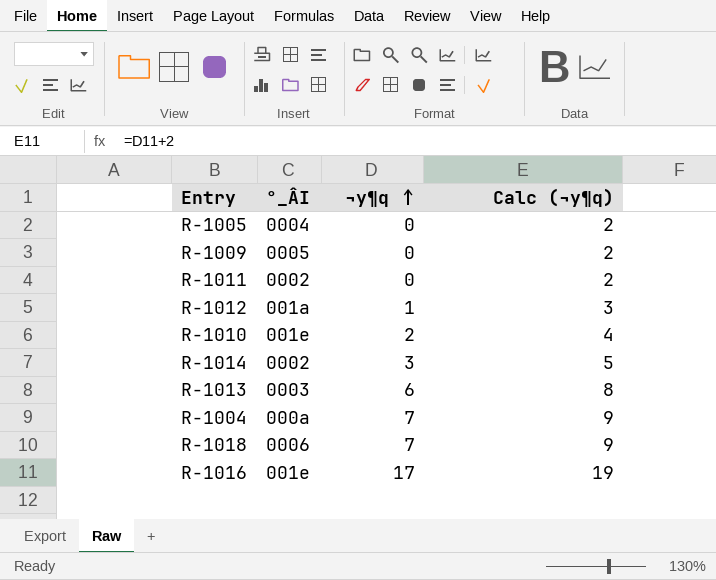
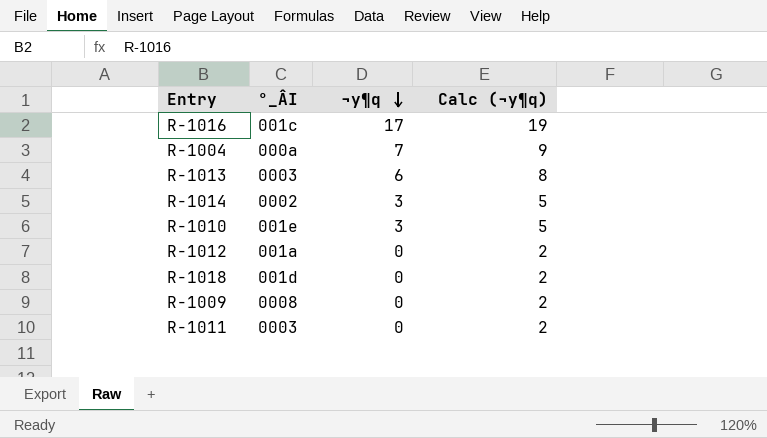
row order: ¬y¶q ascending -> ¬y¶q descending
row R-1005: 0004 | 0 | 2 -> none
R-1016 | °_ÂI: 001e -> 001c
R-1010 | ¬y¶q: 2 -> 3
R-1010 | Calc (¬y¶q): 4 -> 5
R-1012 | ¬y¶q: 1 -> 0
R-1012 | Calc (¬y¶q): 3 -> 2
R-1018 | °_ÂI: 0006 -> 001d
R-1018 | ¬y¶q: 7 -> 0
R-1018 | Calc (¬y¶q): 9 -> 2
R-1009 | °_ÂI: 0005 -> 0008
R-1011 | °_ÂI: 0002 -> 0003

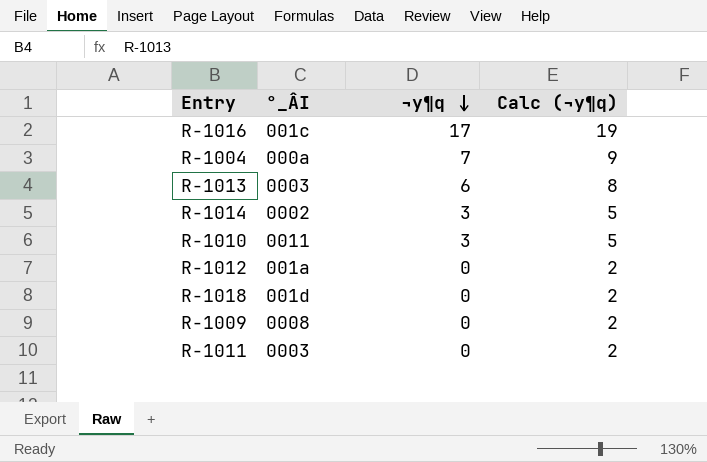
R-1010 | °_ÂI: 001e -> 0011

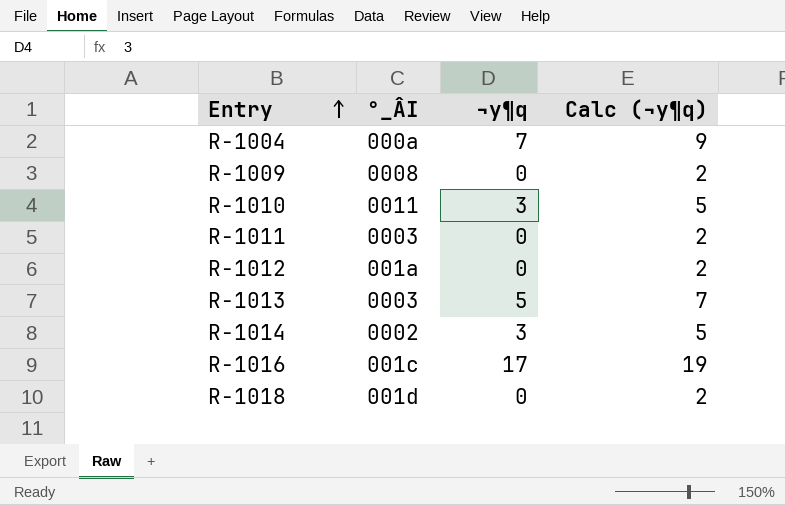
row order: ¬y¶q descending -> Entry ascending
R-1013 | ¬y¶q: 6 -> 5
R-1013 | Calc (¬y¶q): 8 -> 7

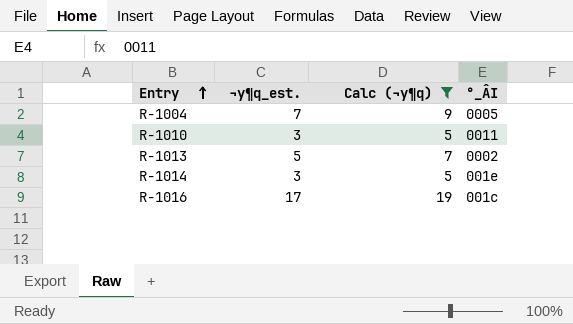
filter: none -> Calc (¬y¶q) != 2
column name: ¬y¶q -> ¬y¶q_est.
column °_ÂI | position: 2 -> 4
R-1004 | °_ÂI: 000a -> 0005
R-1013 | °_ÂI: 0003 -> 0002
R-1014 | °_ÂI: 0002 -> 001e

